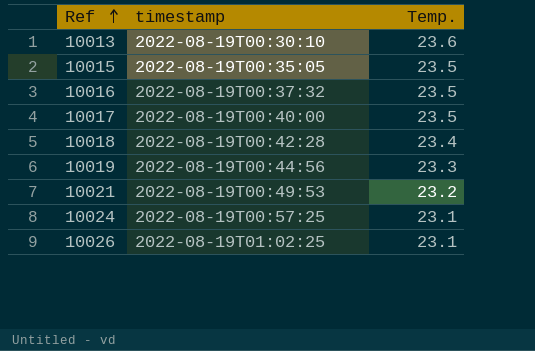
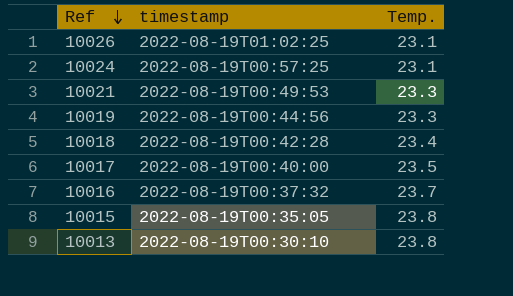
row order: Ref ascending -> Ref descending
10021 | Temp.: 23.2 -> 23.3
10016 | Temp.: 23.5 -> 23.7
10015 | Temp.: 23.5 -> 23.8
10013 | Temp.: 23.6 -> 23.8

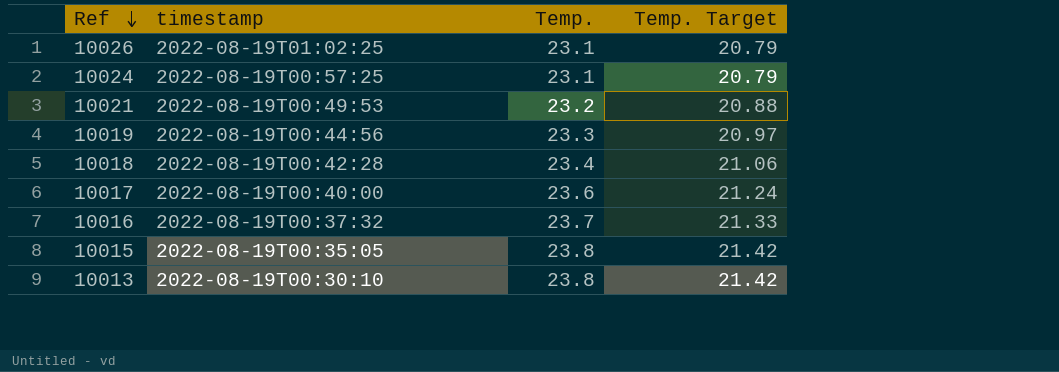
column Temp. Target | formula: none -> [Temp.] * 0.9
10021 | Temp.: 23.3 -> 23.2
10017 | Temp.: 23.5 -> 23.6

